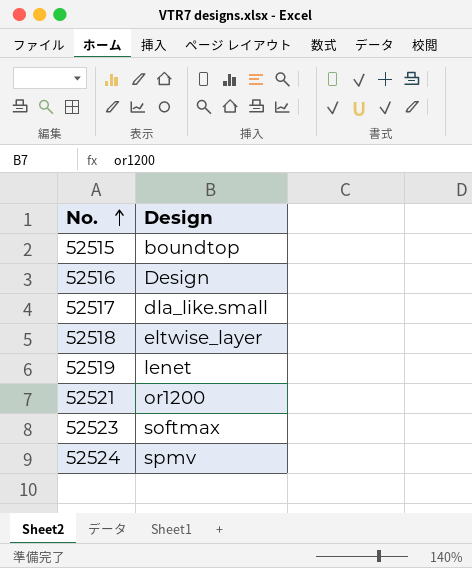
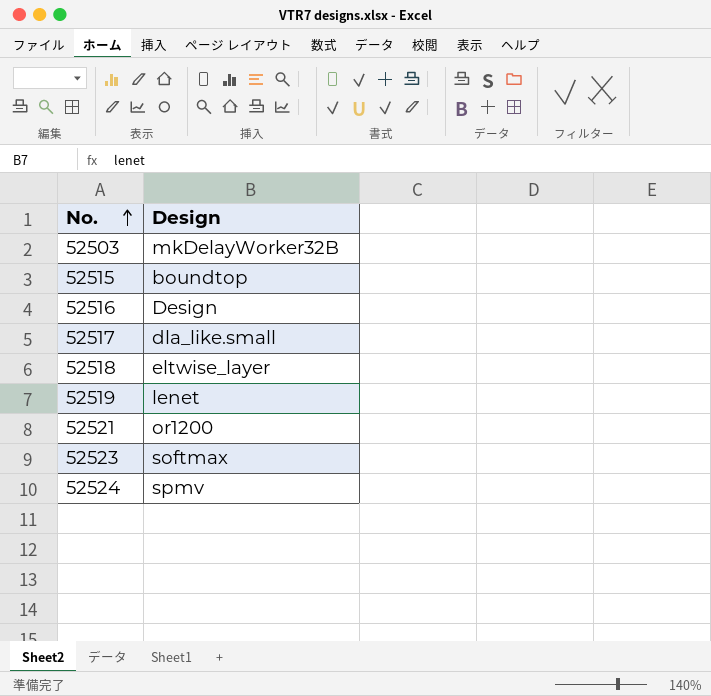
row 52503: none -> mkDelayWorker32B

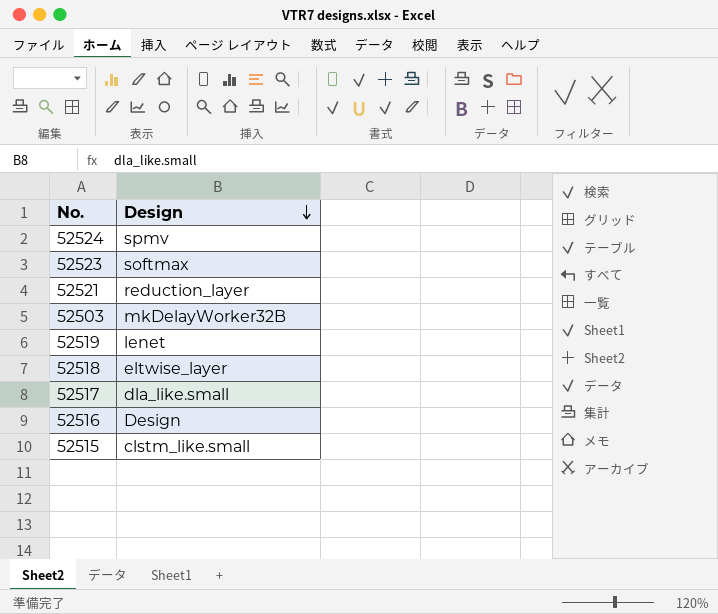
row order: No. ascending -> Design descending
52521 | Design: or1200 -> reduction_layer
52515 | Design: boundtop -> clstm_like.small

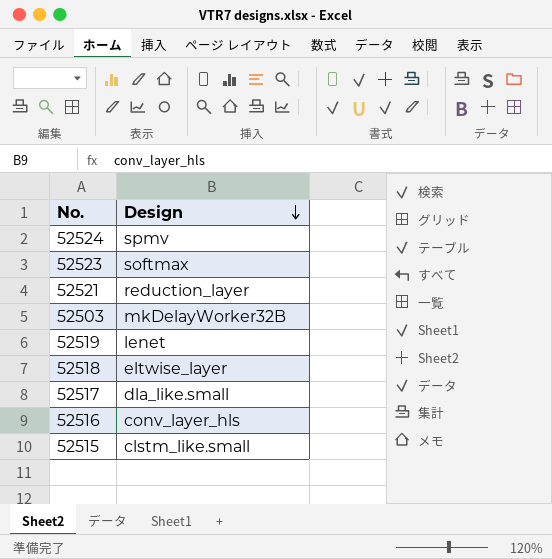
52516 | Design: Design -> conv_layer_hls

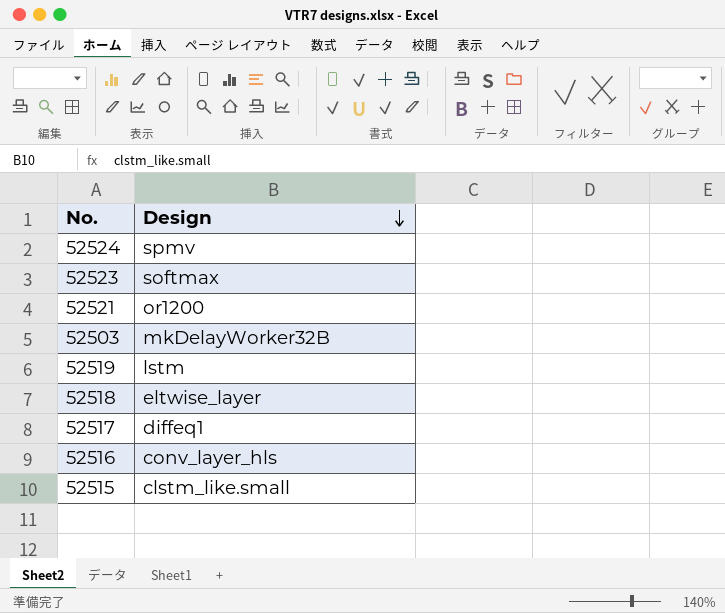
52521 | Design: reduction_layer -> or1200
52519 | Design: lenet -> lstm
52517 | Design: dla_like.small -> diffeq1

